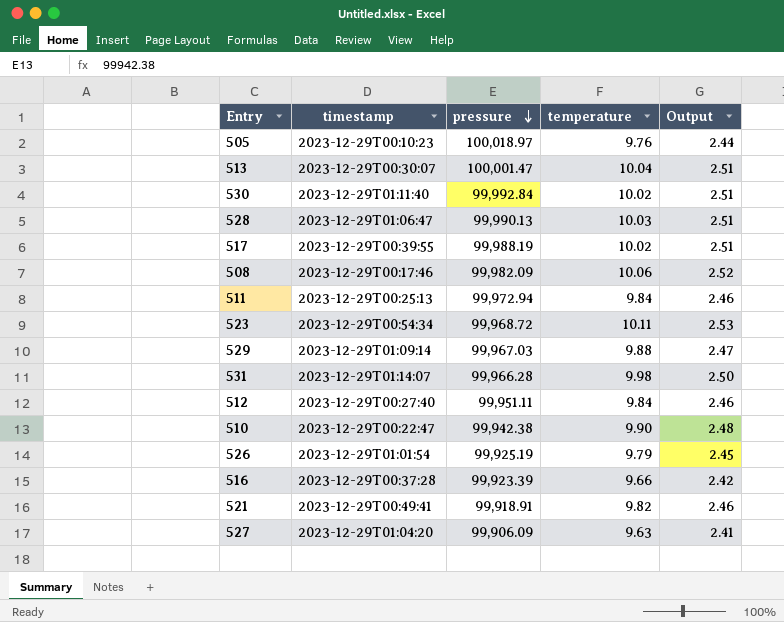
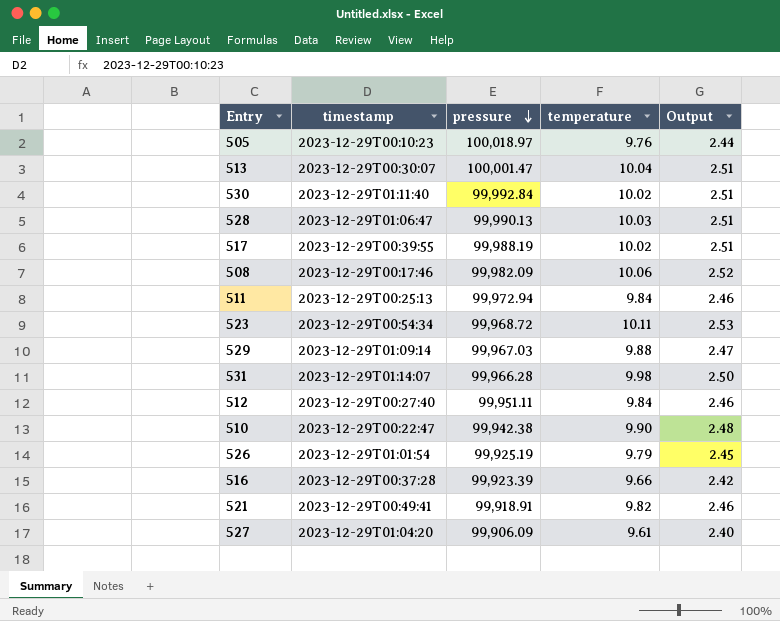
527 | temperature: 9.63 -> 9.61
527 | Output: 2.41 -> 2.40

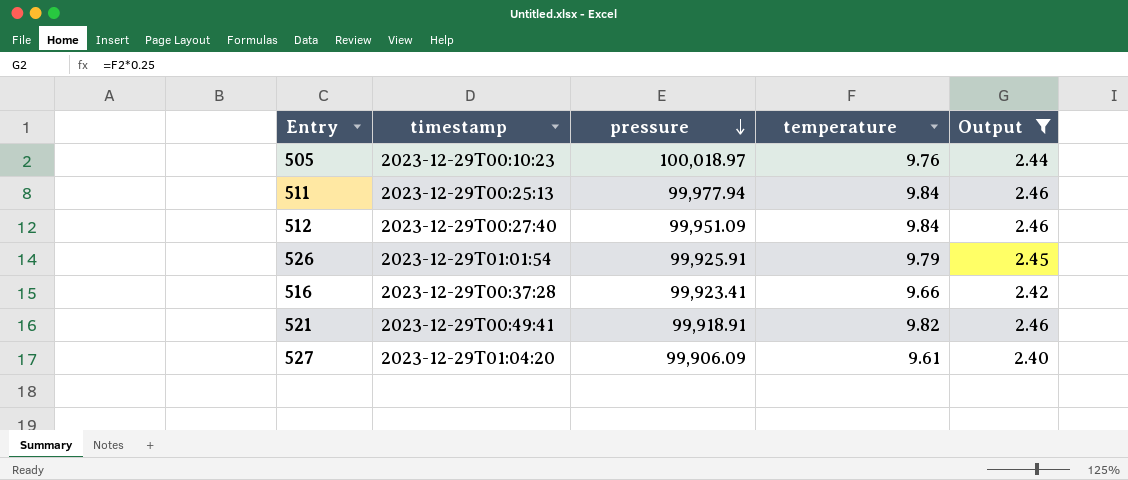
filter: none -> Output <= 2.46
511 | pressure: 99,972.94 -> 99,977.94
512 | pressure: 99,951.11 -> 99,951.09
526 | pressure: 99,925.19 -> 99,925.91
516 | pressure: 99,923.39 -> 99,923.41

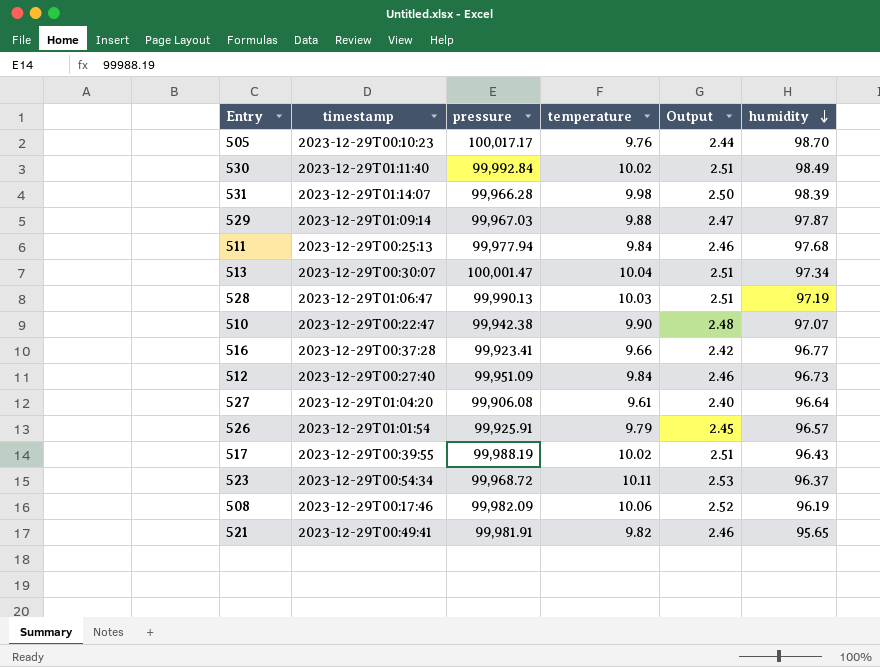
filter: Output <= 2.46 -> none
row order: pressure descending -> humidity descending
column humidity | position: none -> 6
505 | pressure: 100,018.97 -> 100,017.17
527 | pressure: 99,906.09 -> 99,906.08
521 | pressure: 99,918.91 -> 99,981.91

